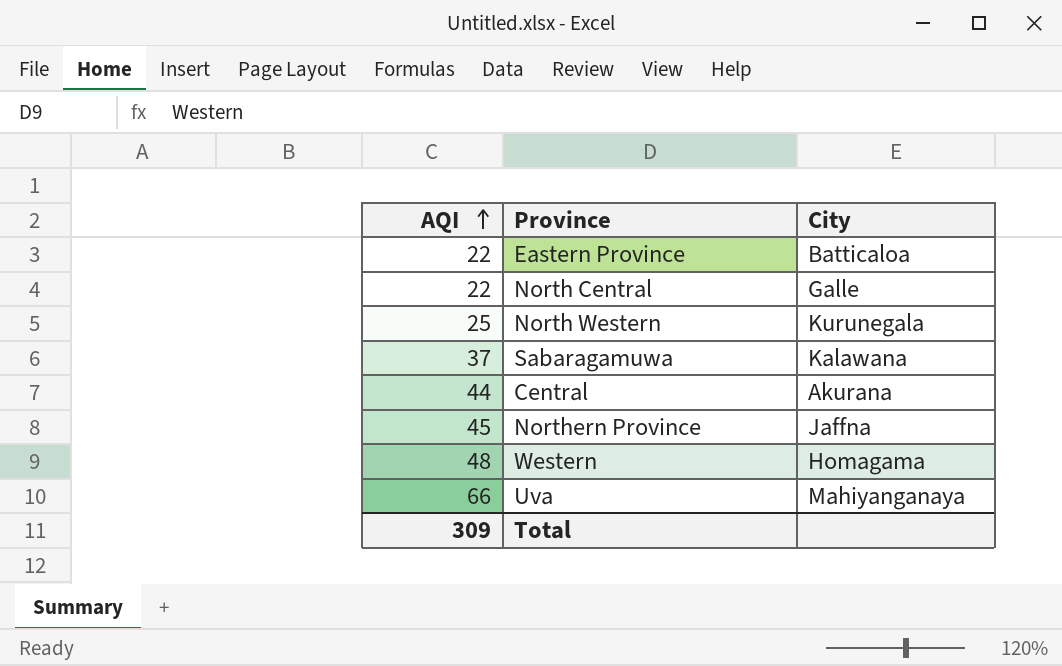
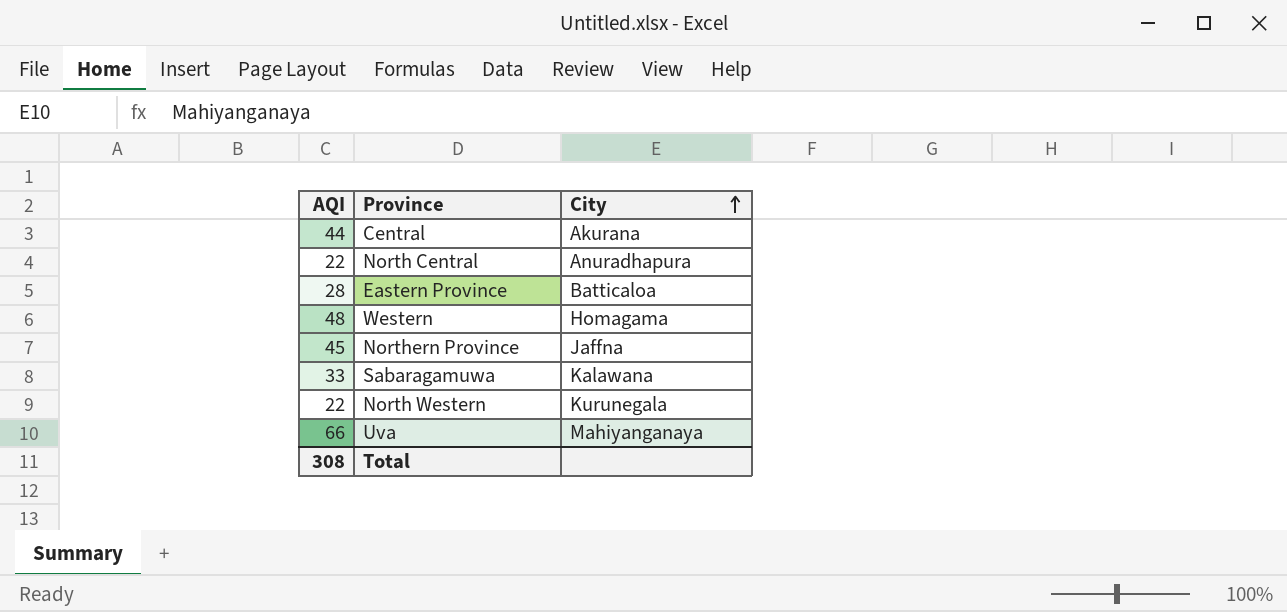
row order: AQI ascending -> City ascending
North Central | City: Galle -> Anuradhapura
Eastern Province | AQI: 22 -> 28
Sabaragamuwa | AQI: 37 -> 33
North Western | AQI: 25 -> 22
Total | AQI: 309 -> 308

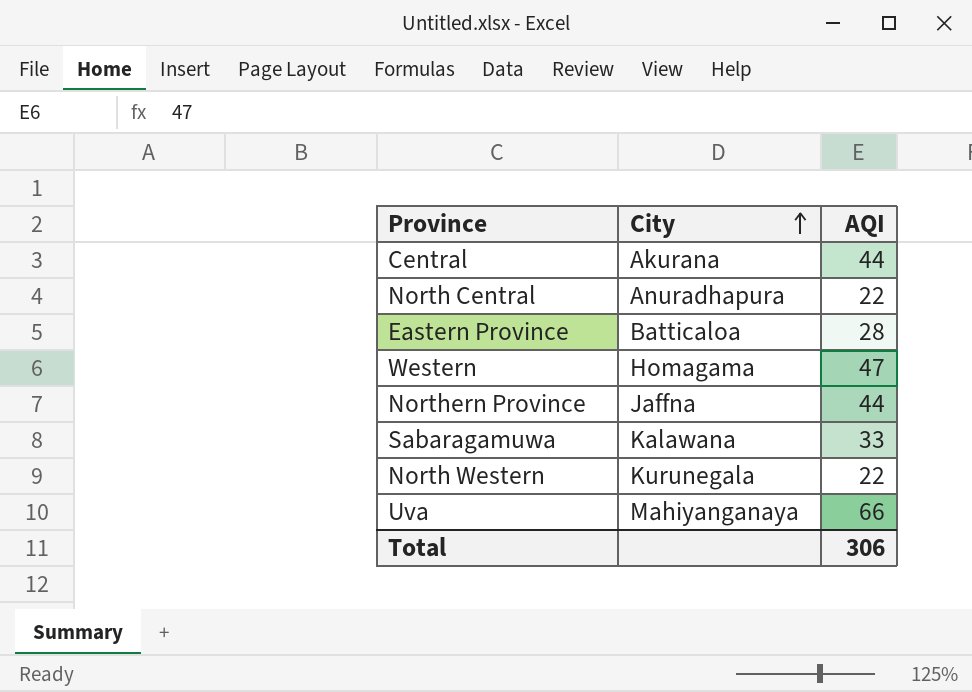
column AQI | position: 1 -> 3
Western | AQI: 48 -> 47
Northern Province | AQI: 45 -> 44
Total | AQI: 308 -> 306

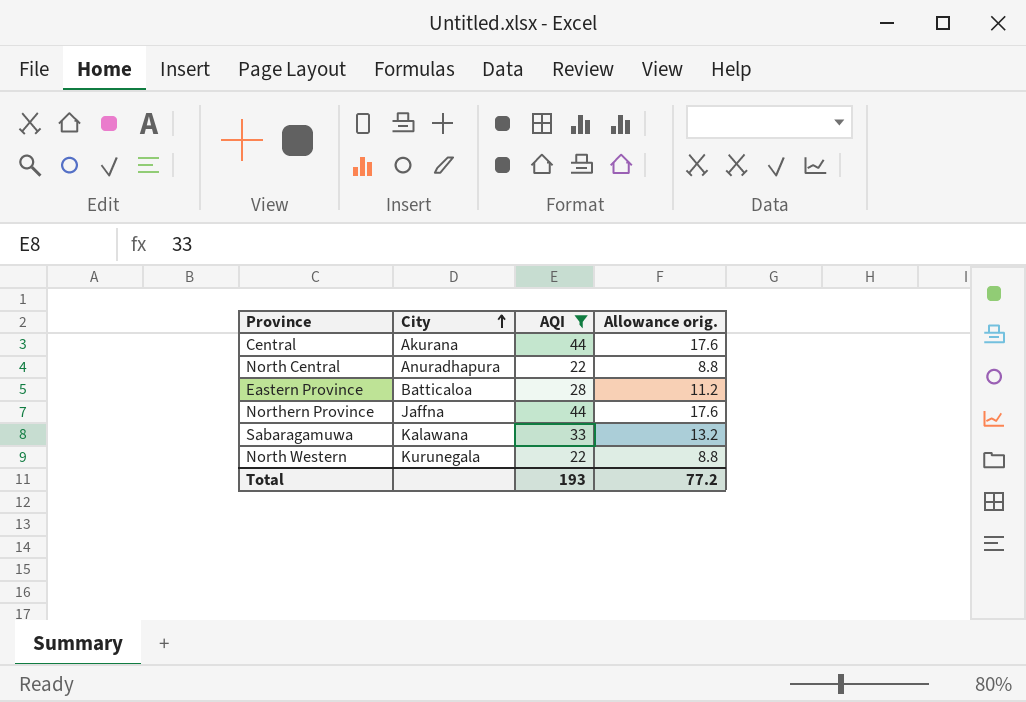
filter: none -> AQI <= 44
column Allowance orig. | formula: none -> [AQI] * 0.4
Total | AQI: 306 -> 193

